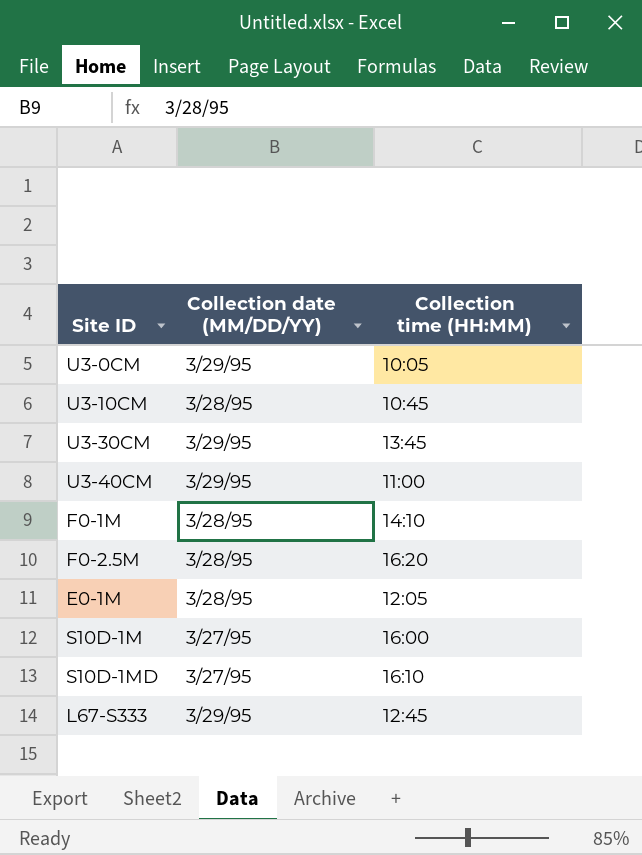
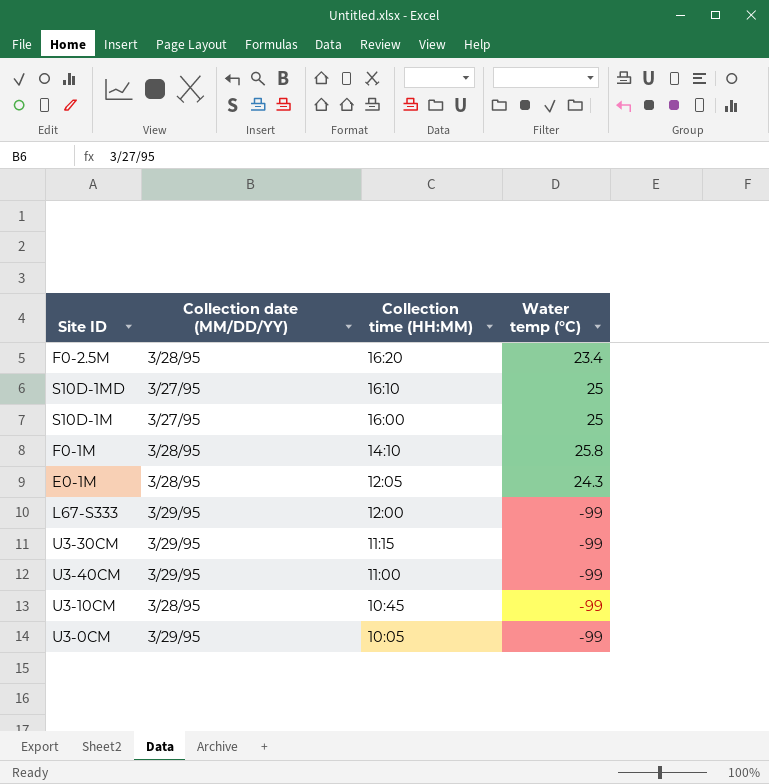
row order: none -> Collection time (HH:MM) descending
column Water temp (°C) | position: none -> 4
L67-S333 | Collection time (HH:MM): 12:45 -> 12:00
U3-30CM | Collection time (HH:MM): 13:45 -> 11:15

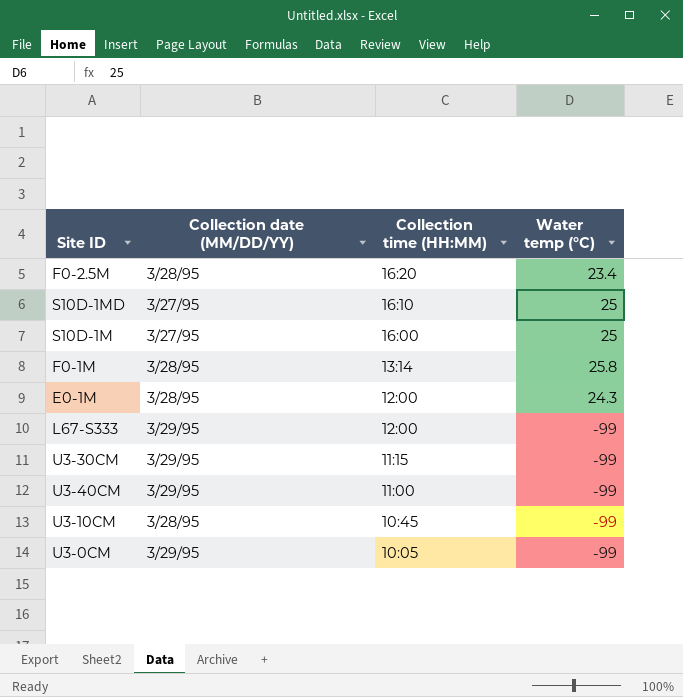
F0-1M | Collection time (HH:MM): 14:10 -> 13:14
E0-1M | Collection time (HH:MM): 12:05 -> 12:00

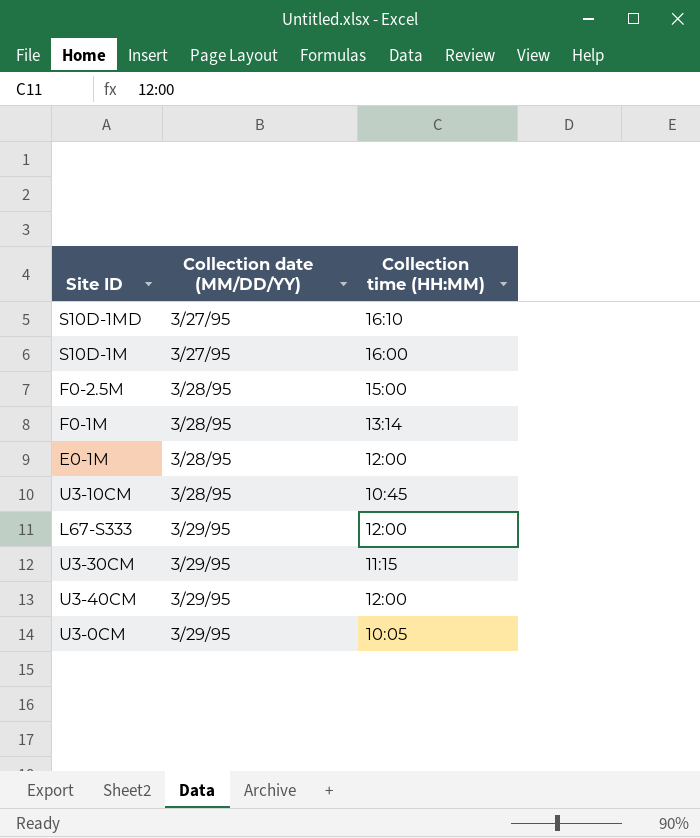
row order: Collection time (HH:MM) descending -> Collection date (MM/DD/YY) ascending
column Water temp (°C) | position: 4 -> none
F0-2.5M | Collection time (HH:MM): 16:20 -> 15:00
U3-40CM | Collection time (HH:MM): 11:00 -> 12:00

